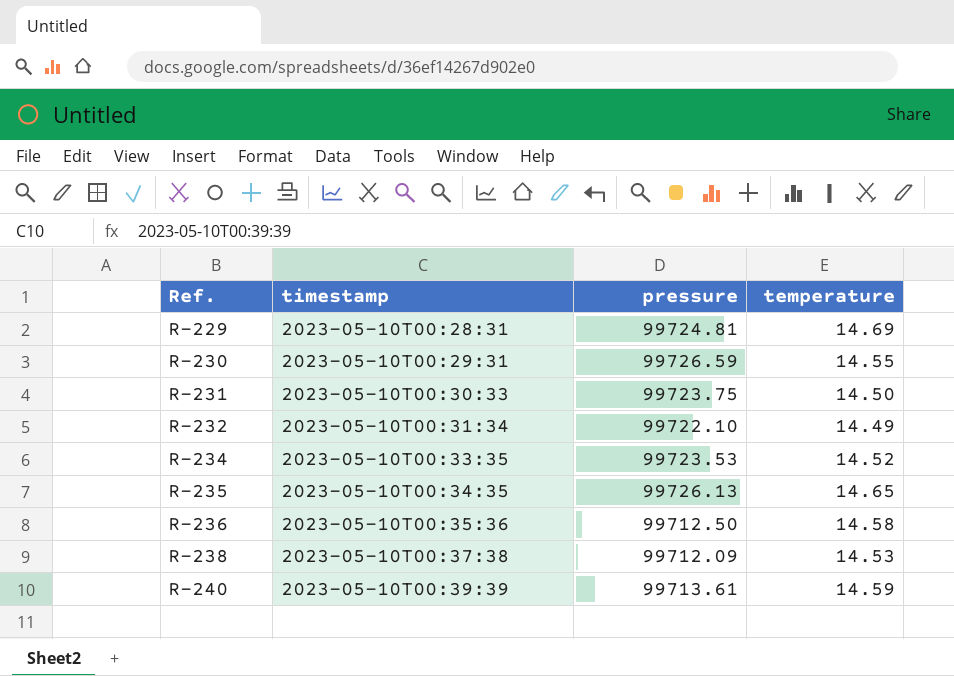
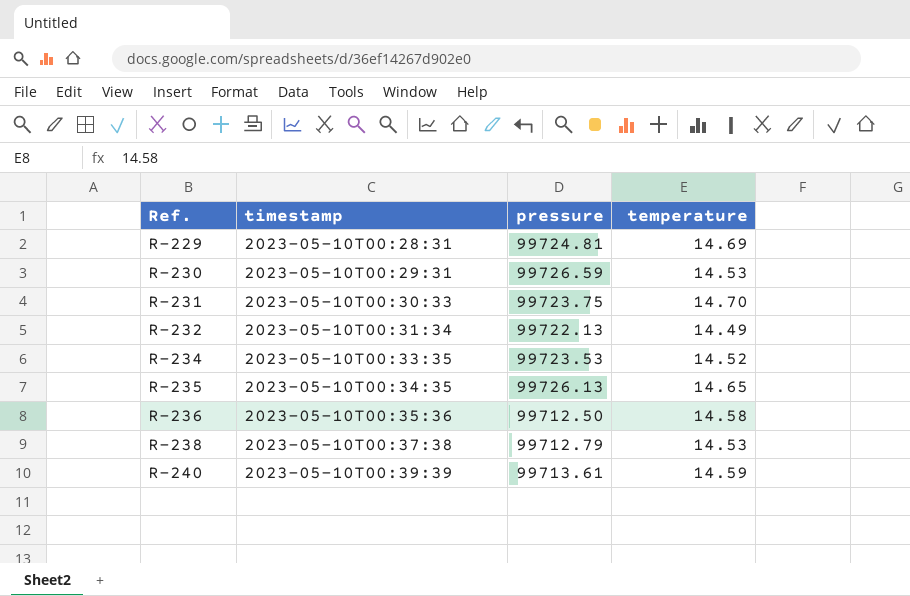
R-230 | temperature: 14.55 -> 14.53
R-231 | temperature: 14.50 -> 14.70
R-232 | pressure: 99722.10 -> 99722.13
R-238 | pressure: 99712.09 -> 99712.79

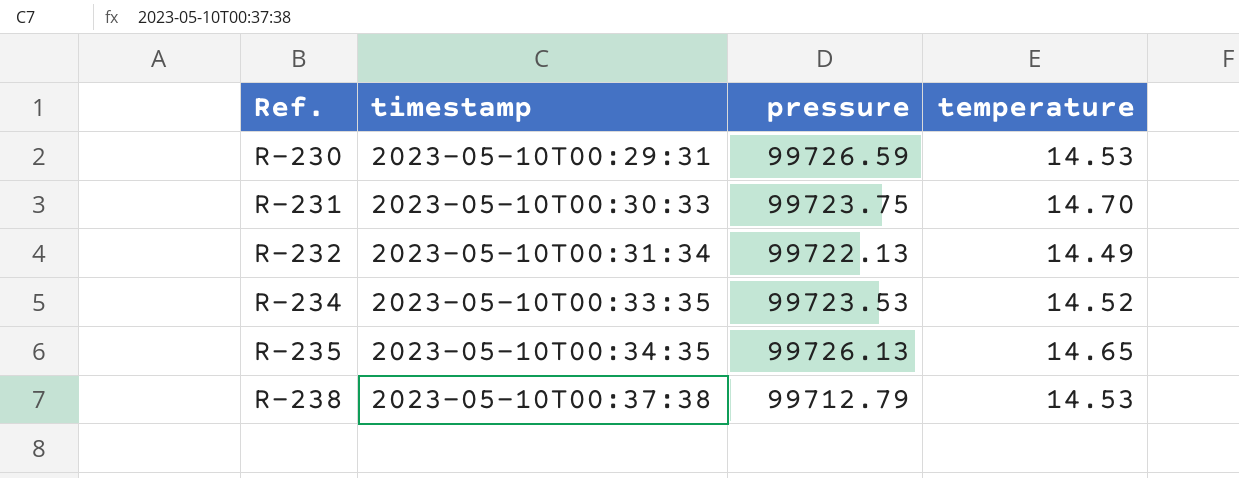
row R-229: 2023-05-10T00:28:31 | 99724.81 | 14.69 -> none
row R-236: 2023-05-10T00:35:36 | 99712.50 | 14.58 -> none
row R-240: 2023-05-10T00:39:39 | 99713.61 | 14.59 -> none

